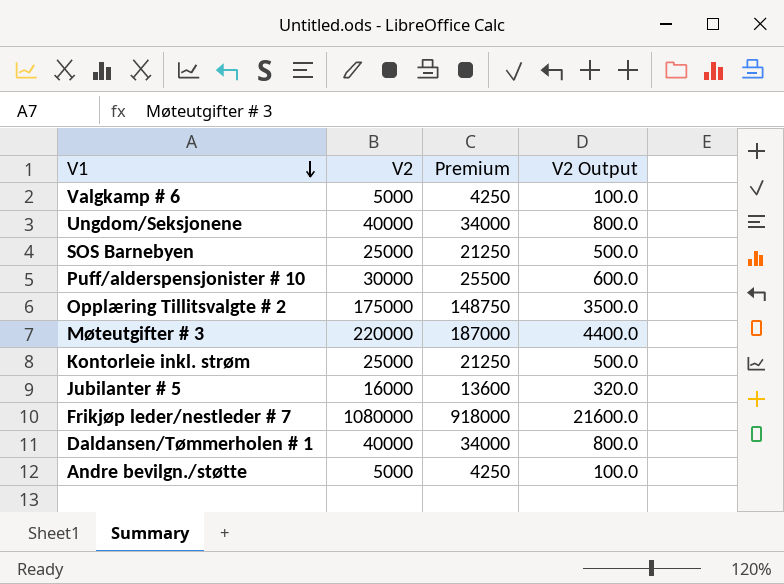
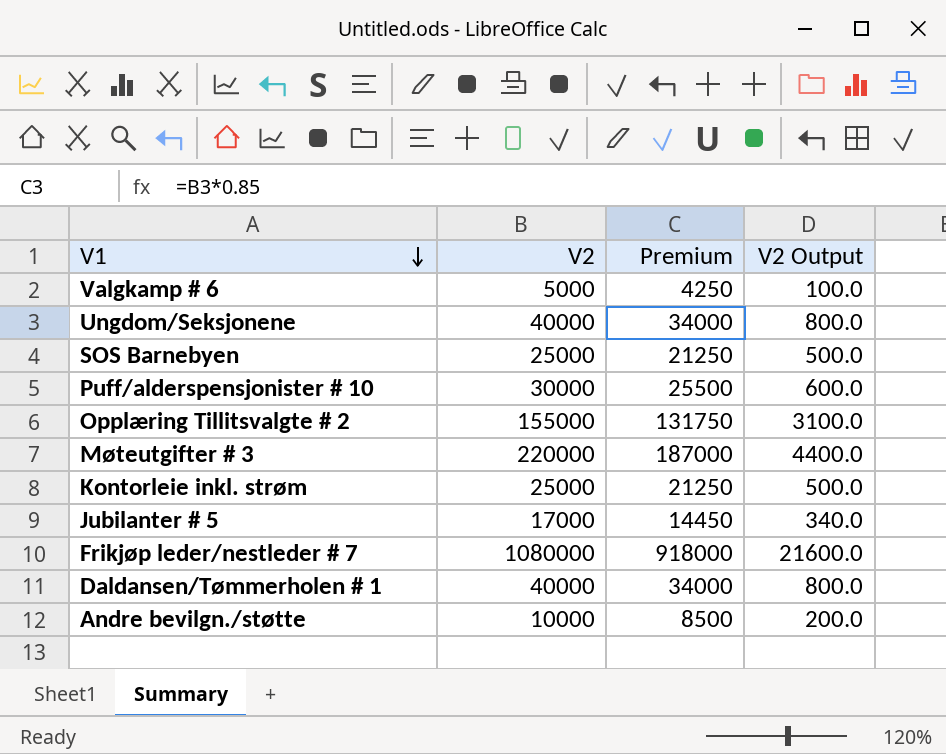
Opplæring Tillitsvalgte # 2 | V2: 175000 -> 155000
Opplæring Tillitsvalgte # 2 | Premium: 148750 -> 131750
Opplæring Tillitsvalgte # 2 | V2 Output: 3500.0 -> 3100.0
Jubilanter # 5 | V2: 16000 -> 17000
Jubilanter # 5 | Premium: 13600 -> 14450
Jubilanter # 5 | V2 Output: 320.0 -> 340.0
Andre bevilgn./støtte | V2: 5000 -> 10000
Andre bevilgn./støtte | Premium: 4250 -> 8500
Andre bevilgn./støtte | V2 Output: 100.0 -> 200.0

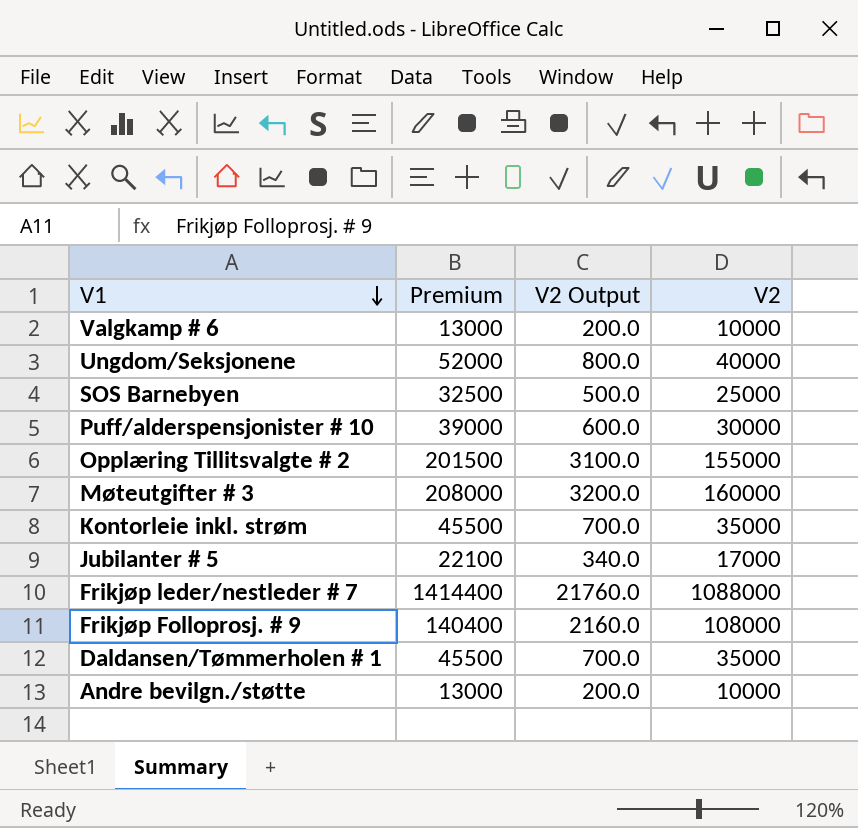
column Premium | formula: [V2] * 0.85 -> [V2] * 1.3
column V2 | position: 2 -> 4
Valgkamp # 6 | V2 Output: 100.0 -> 200.0
Valgkamp # 6 | V2: 5000 -> 10000
Møteutgifter # 3 | V2 Output: 4400.0 -> 3200.0
Møteutgifter # 3 | V2: 220000 -> 160000
Kontorleie inkl. strøm | V2 Output: 500.0 -> 700.0
Kontorleie inkl. strøm | V2: 25000 -> 35000
Frikjøp leder/nestleder # 7 | V2 Output: 21600.0 -> 21760.0
Frikjøp leder/nestleder # 7 | V2: 1080000 -> 1088000
row Frikjøp Folloprosj. # 9: none -> 140400 | 2160.0 | 108000
Daldansen/Tømmerholen # 1 | V2 Output: 800.0 -> 700.0
Daldansen/Tømmerholen # 1 | V2: 40000 -> 35000

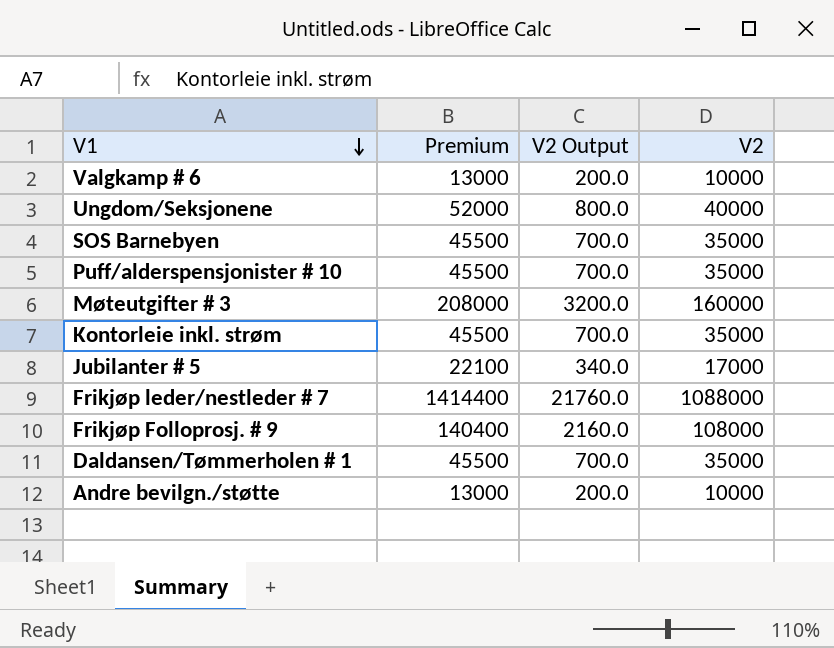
row Opplæring Tillitsvalgte # 2: 201500 | 3100.0 | 155000 -> none
SOS Barnebyen | Premium: 32500 -> 45500
SOS Barnebyen | V2 Output: 500.0 -> 700.0
SOS Barnebyen | V2: 25000 -> 35000
Puff/alderspensjonister # 10 | Premium: 39000 -> 45500
Puff/alderspensjonister # 10 | V2 Output: 600.0 -> 700.0
Puff/alderspensjonister # 10 | V2: 30000 -> 35000

